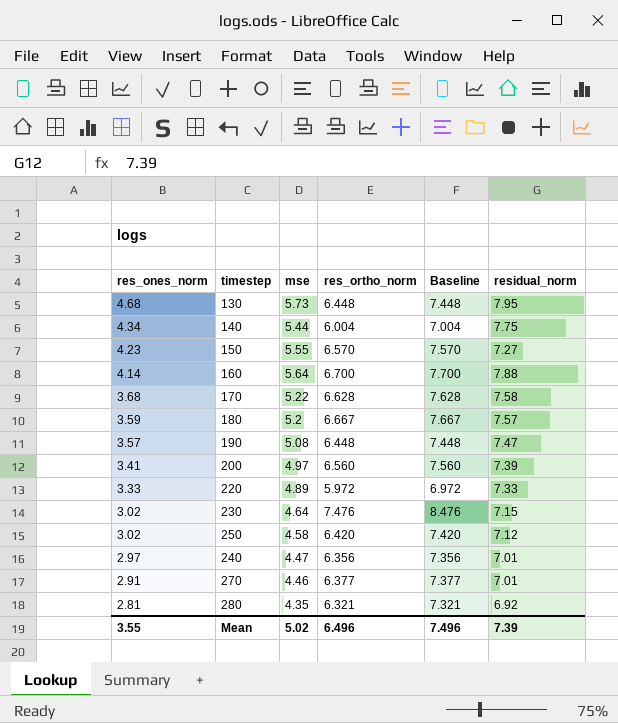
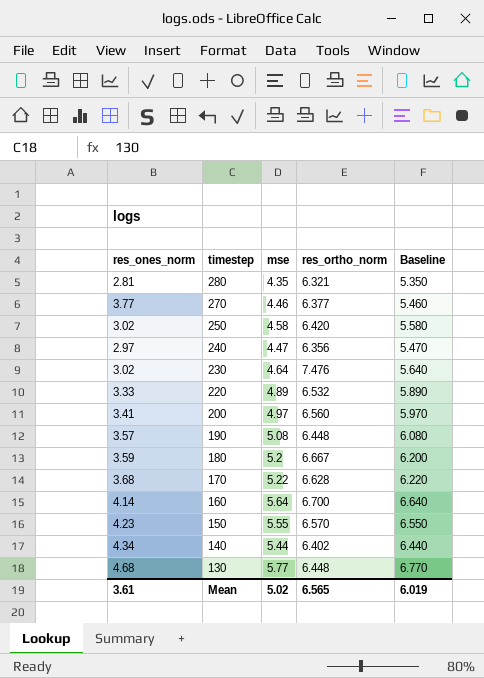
row order: res_ones_norm descending -> timestep descending
column residual_norm | position: 6 -> none
column Baseline | formula: [res_ortho_norm] + 1 -> [mse] + 1
270 | res_ones_norm: 2.91 -> 3.77
220 | res_ortho_norm: 5.972 -> 6.532
140 | res_ortho_norm: 6.004 -> 6.402
130 | mse: 5.73 -> 5.77
Mean | res_ones_norm: 3.55 -> 3.61
Mean | res_ortho_norm: 6.496 -> 6.565
Mean | Baseline: 7.496 -> 6.019

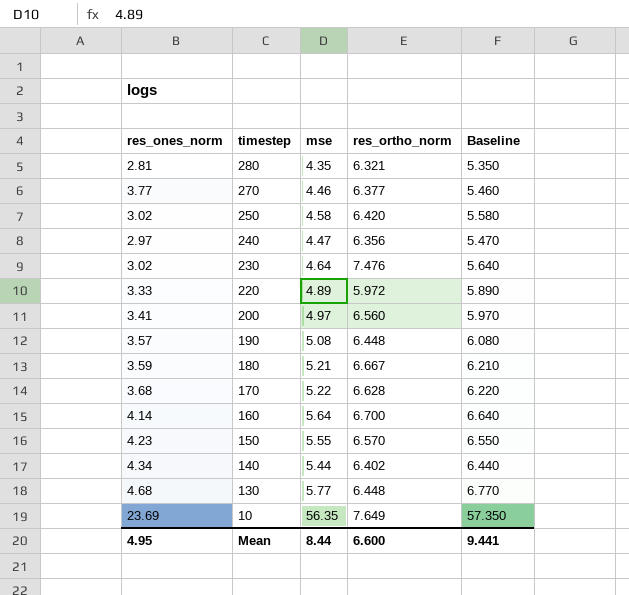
220 | res_ortho_norm: 6.532 -> 5.972
180 | mse: 5.2 -> 5.21
180 | Baseline: 6.200 -> 6.210
row 10: none -> 23.69 | 56.35 | 7.649 | 57.350
Mean | res_ones_norm: 3.61 -> 4.95
Mean | mse: 5.02 -> 8.44
Mean | res_ortho_norm: 6.565 -> 6.600
Mean | Baseline: 6.019 -> 9.441

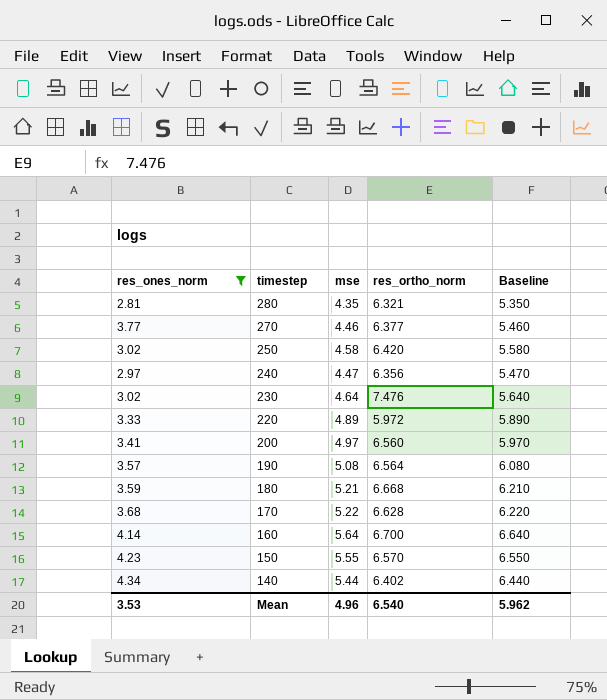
filter: none -> res_ones_norm <= 4.34
190 | res_ortho_norm: 6.448 -> 6.564
180 | res_ortho_norm: 6.667 -> 6.668
Mean | res_ones_norm: 4.95 -> 3.53
Mean | mse: 8.44 -> 4.96
Mean | res_ortho_norm: 6.600 -> 6.540
Mean | Baseline: 9.441 -> 5.962

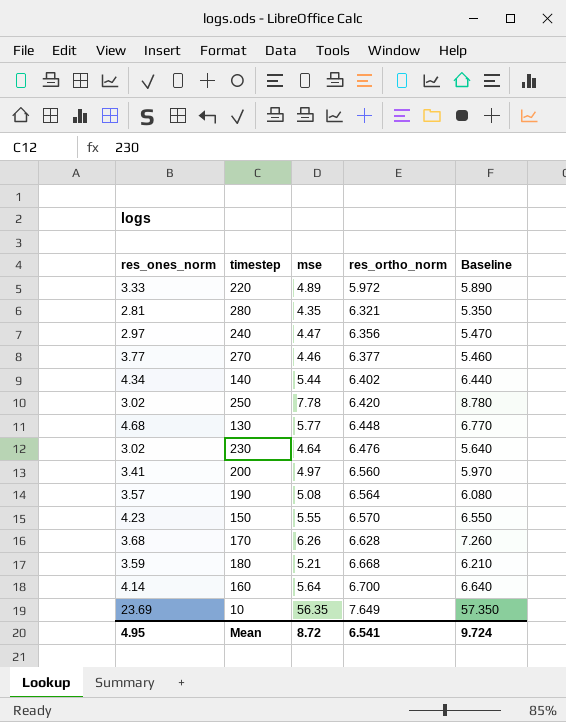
filter: res_ones_norm <= 4.34 -> none
row order: timestep descending -> res_ortho_norm ascending
250 | mse: 4.58 -> 7.78
250 | Baseline: 5.580 -> 8.780
230 | res_ortho_norm: 7.476 -> 6.476
170 | mse: 5.22 -> 6.26
170 | Baseline: 6.220 -> 7.260
Mean | res_ones_norm: 3.53 -> 4.95
Mean | mse: 4.96 -> 8.72
Mean | res_ortho_norm: 6.540 -> 6.541
Mean | Baseline: 5.962 -> 9.724

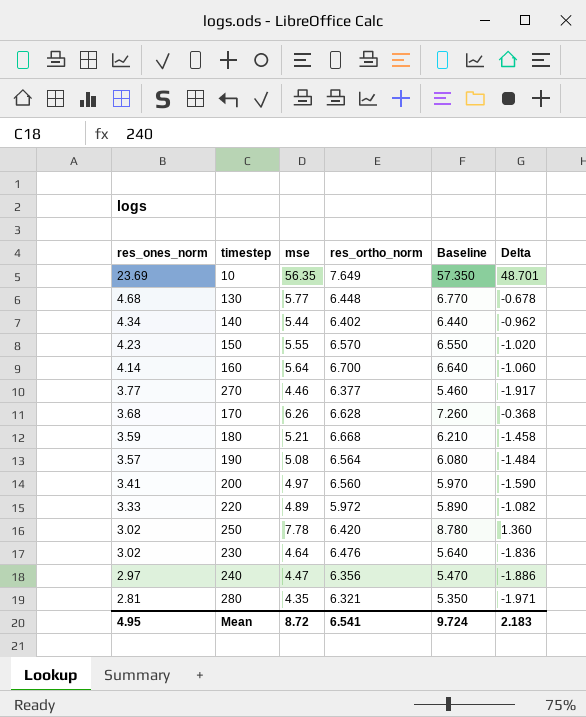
row order: res_ortho_norm ascending -> res_ones_norm descending
column Delta | formula: none -> [mse] - [res_ortho_norm]

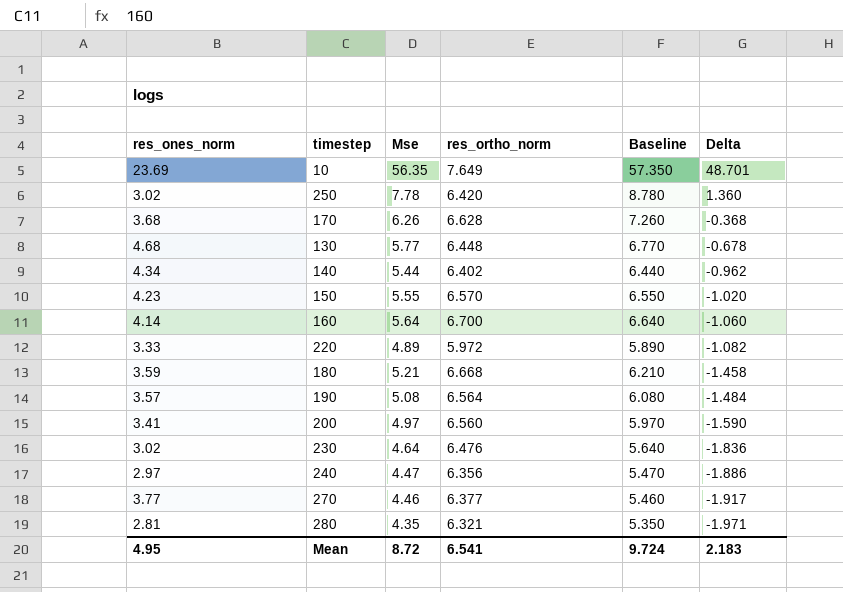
row order: res_ones_norm descending -> Delta descending
column name: mse -> Mse

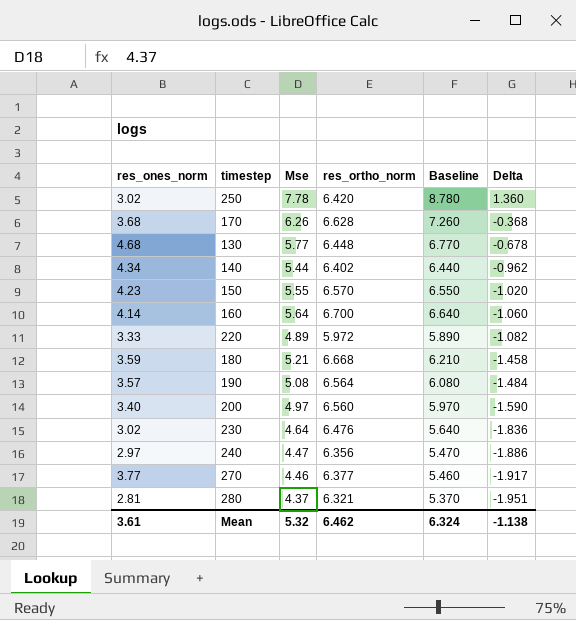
row 10: 23.69 | 56.35 | 7.649 | 57.350 | 48.701 -> none
200 | res_ones_norm: 3.41 -> 3.40
280 | Mse: 4.35 -> 4.37
280 | Baseline: 5.350 -> 5.370
280 | Delta: -1.971 -> -1.951
Mean | res_ones_norm: 4.95 -> 3.61
Mean | Mse: 8.72 -> 5.32
Mean | res_ortho_norm: 6.541 -> 6.462
Mean | Baseline: 9.724 -> 6.324
Mean | Delta: 2.183 -> -1.138

